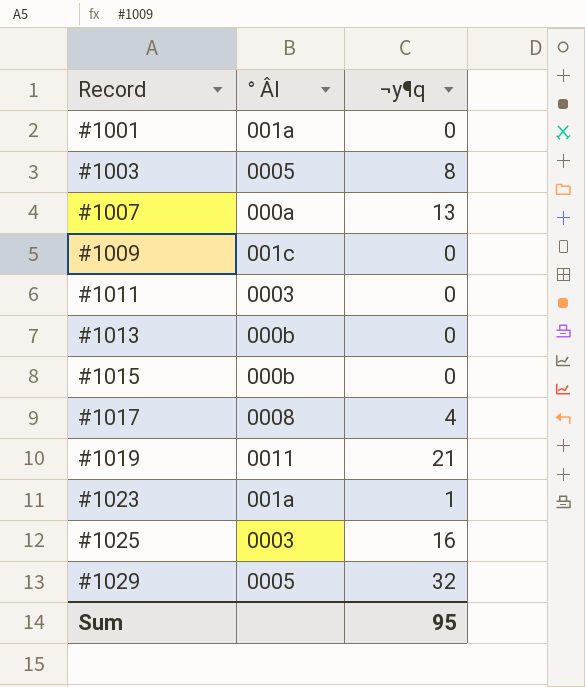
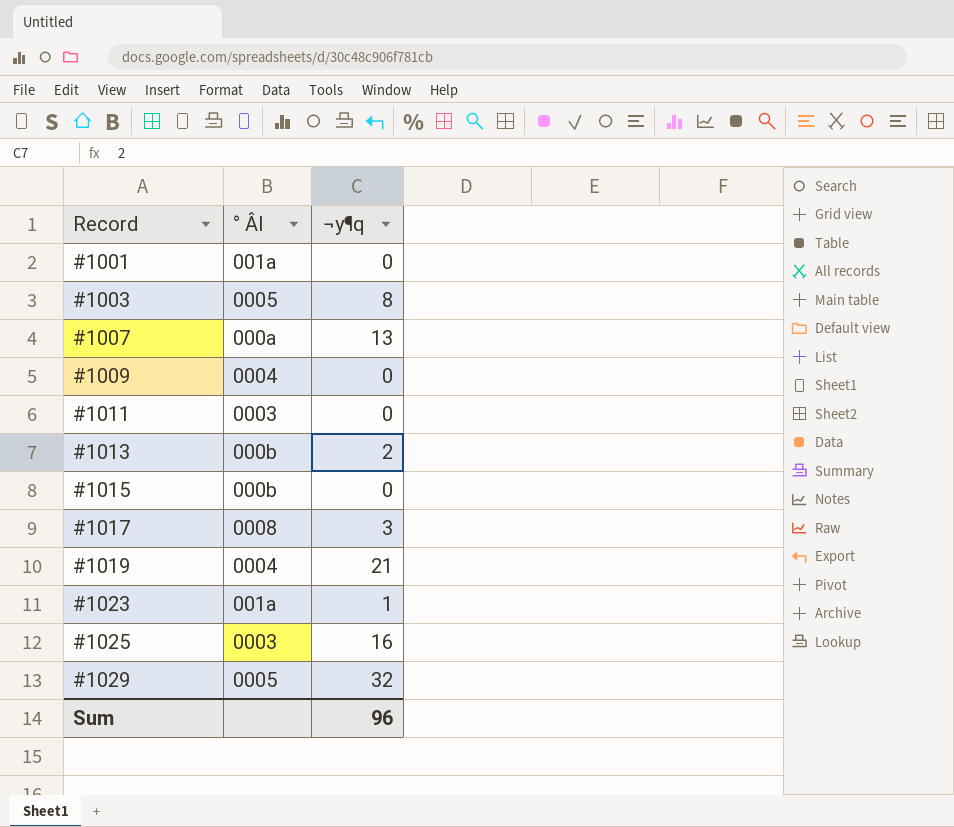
#1009 | ° ÂI: 001c -> 0004
#1013 | ¬y¶q: 0 -> 2
#1017 | ¬y¶q: 4 -> 3
#1019 | ° ÂI: 0011 -> 0004
Sum | ¬y¶q: 95 -> 96

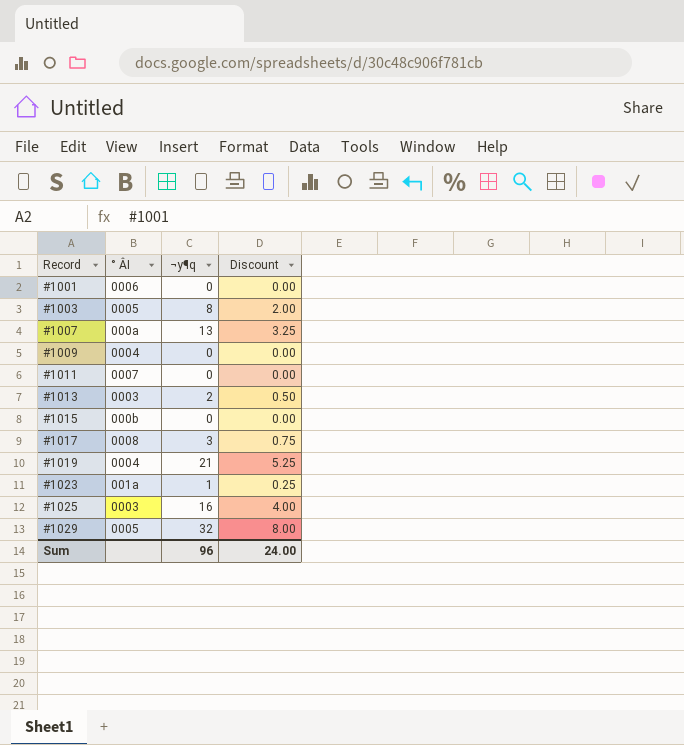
column Discount | formula: none -> [¬y¶q] * 0.25
#1001 | ° ÂI: 001a -> 0006
#1011 | ° ÂI: 0003 -> 0007
#1013 | ° ÂI: 000b -> 0003

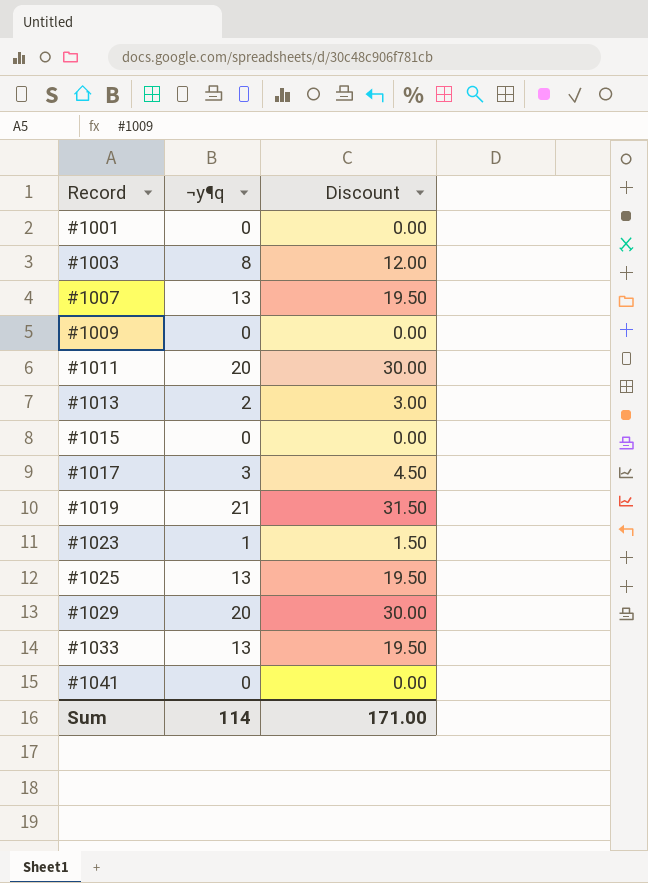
column ° ÂI | position: 2 -> none
column Discount | formula: [¬y¶q] * 0.25 -> [¬y¶q] * 1.5
#1011 | ¬y¶q: 0 -> 20
#1025 | ¬y¶q: 16 -> 13
#1029 | ¬y¶q: 32 -> 20
row #1033: none -> 13 | 19.50
row #1041: none -> 0 | 0.00
Sum | ¬y¶q: 96 -> 114
Sum | Discount: 24.00 -> 171.00

